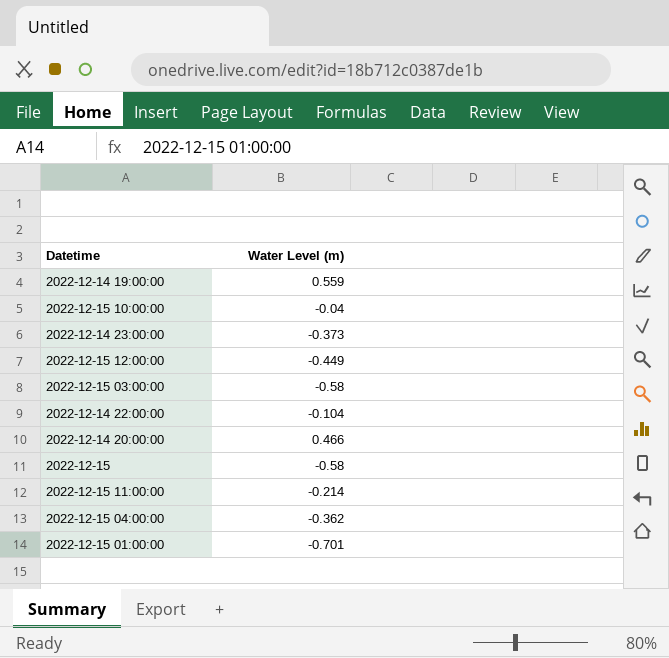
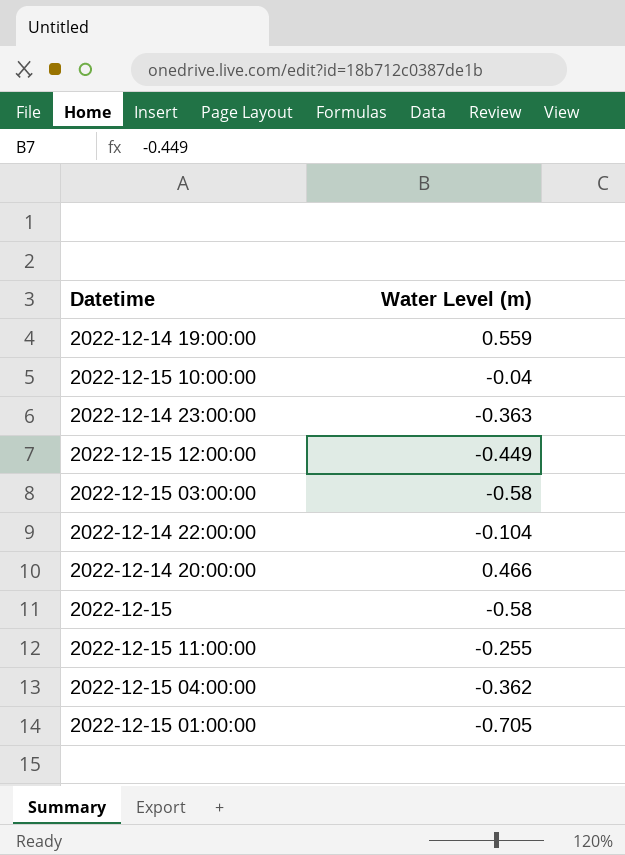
2022-12-14 23:00:00 | Water Level (m): -0.373 -> -0.363
2022-12-15 11:00:00 | Water Level (m): -0.214 -> -0.255
2022-12-15 01:00:00 | Water Level (m): -0.701 -> -0.705

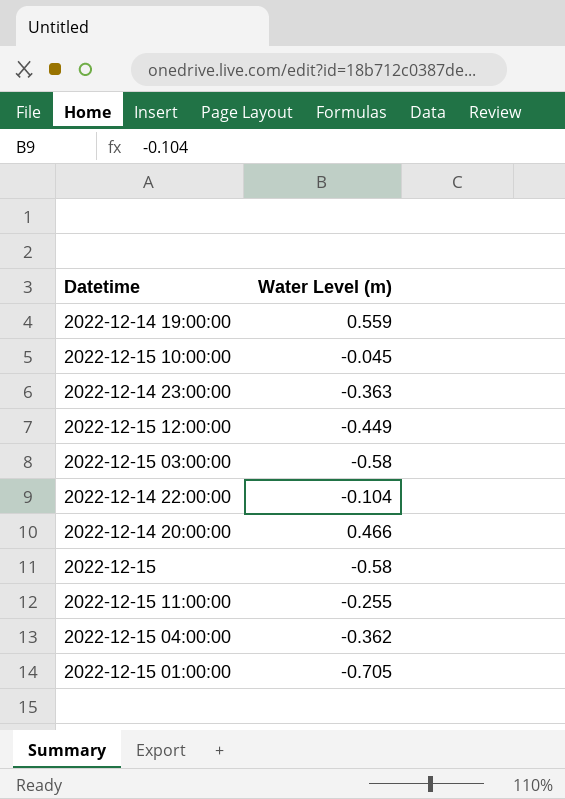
2022-12-15 10:00:00 | Water Level (m): -0.04 -> -0.045

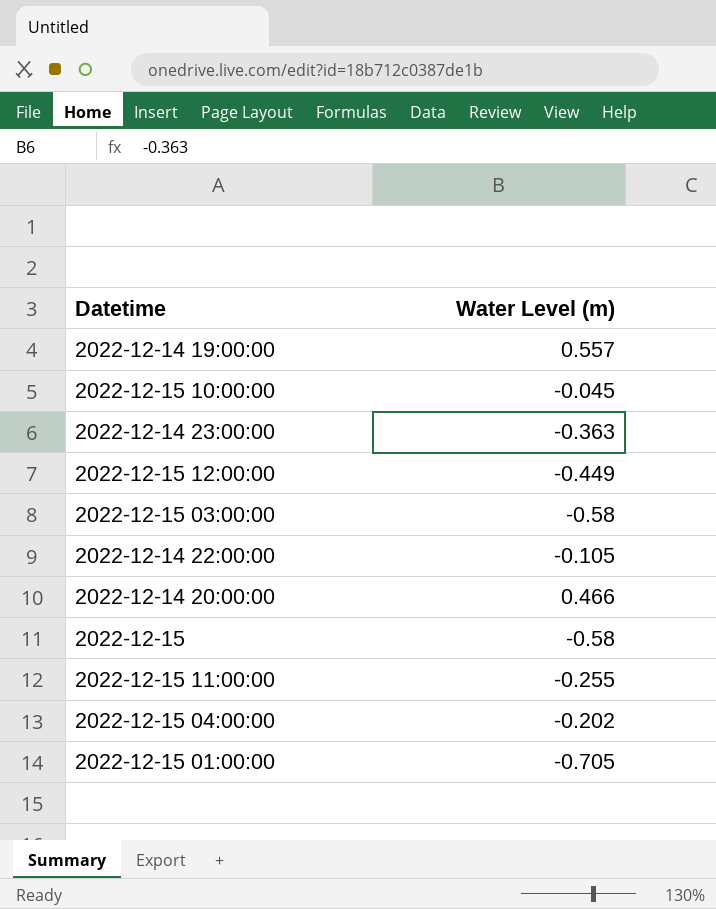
2022-12-14 19:00:00 | Water Level (m): 0.559 -> 0.557
2022-12-14 22:00:00 | Water Level (m): -0.104 -> -0.105
2022-12-15 04:00:00 | Water Level (m): -0.362 -> -0.202

